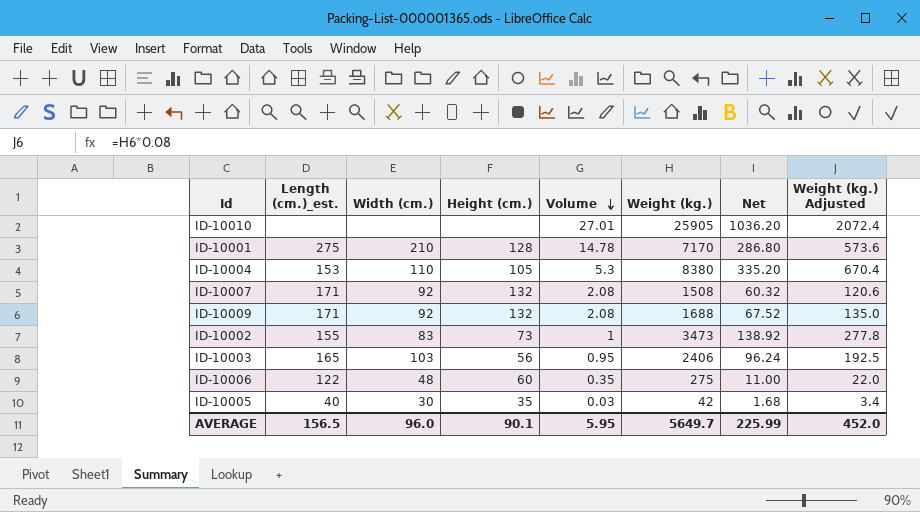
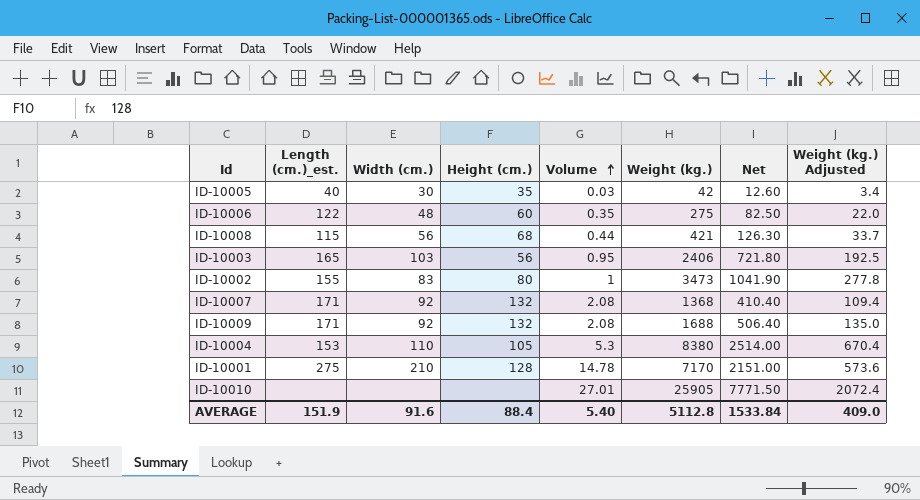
row order: Volume descending -> Volume ascending
column Net | formula: [Weight (kg.)] * 0.04 -> [Weight (kg.)] * 0.3
row ID-10008: none -> 115 | 56 | 68 | 0.44 | 421 | 126.30 | 33.7
ID-10002 | Height (cm.): 73 -> 80
ID-10007 | Weight (kg.): 1508 -> 1368
ID-10007 | Weight (kg.) Adjusted: 120.6 -> 109.4
AVERAGE | Length (cm.)_est.: 156.5 -> 151.9
AVERAGE | Width (cm.): 96.0 -> 91.6
AVERAGE | Height (cm.): 90.1 -> 88.4
AVERAGE | Volume: 5.95 -> 5.40
AVERAGE | Weight (kg.): 5649.7 -> 5112.8
AVERAGE | Net: 225.99 -> 1533.84
AVERAGE | Weight (kg.) Adjusted: 452.0 -> 409.0

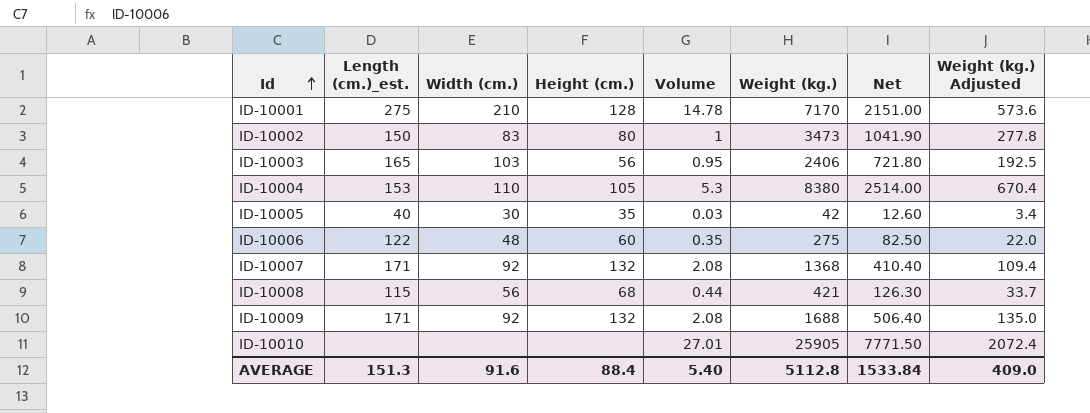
row order: Volume ascending -> Id ascending
ID-10002 | Length (cm.)_est.: 155 -> 150
AVERAGE | Length (cm.)_est.: 151.9 -> 151.3

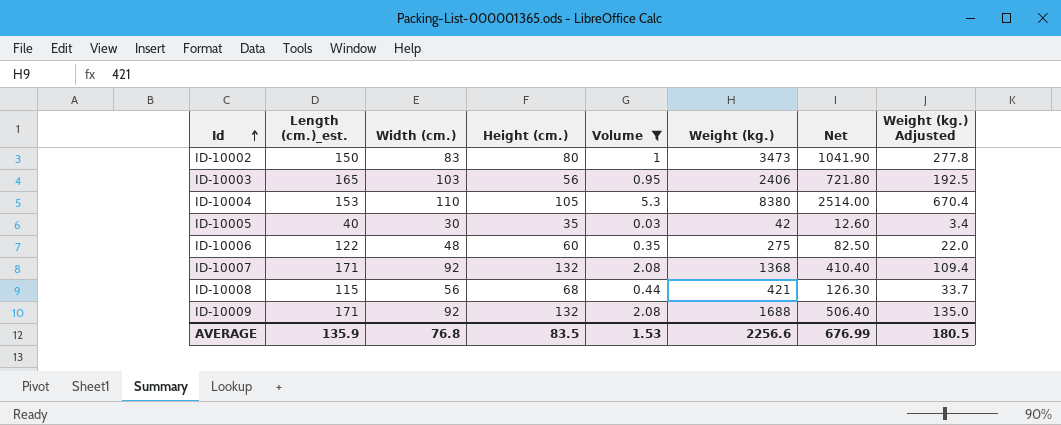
filter: none -> Volume <= 5.3
AVERAGE | Length (cm.)_est.: 151.3 -> 135.9
AVERAGE | Width (cm.): 91.6 -> 76.8
AVERAGE | Height (cm.): 88.4 -> 83.5
AVERAGE | Volume: 5.40 -> 1.53
AVERAGE | Weight (kg.): 5112.8 -> 2256.6
AVERAGE | Net: 1533.84 -> 676.99
AVERAGE | Weight (kg.) Adjusted: 409.0 -> 180.5

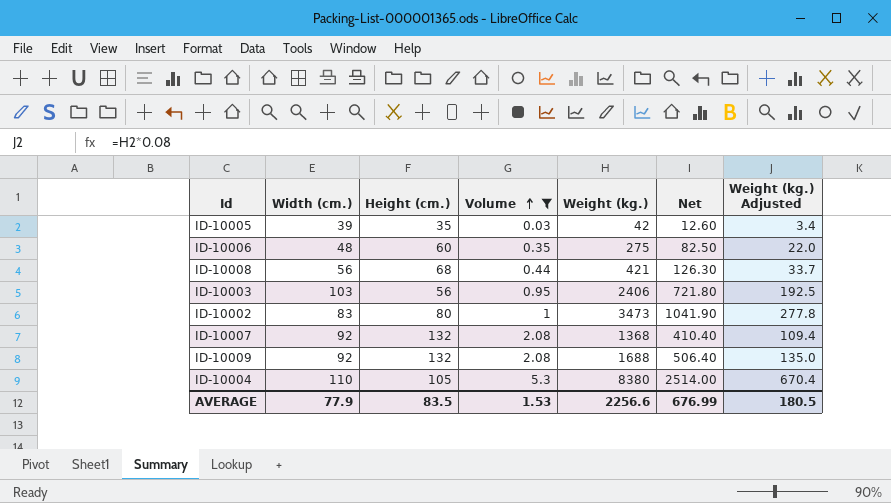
row order: Id ascending -> Volume ascending
column Length (cm.)_est. | position: 2 -> none
ID-10005 | Width (cm.): 30 -> 39
AVERAGE | Width (cm.): 76.8 -> 77.9

